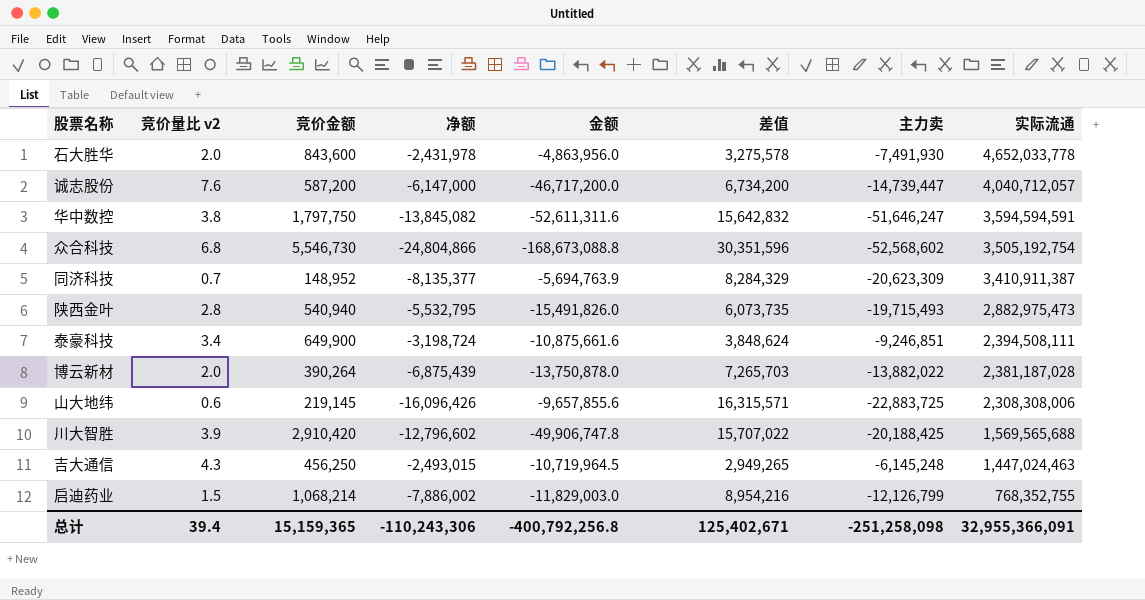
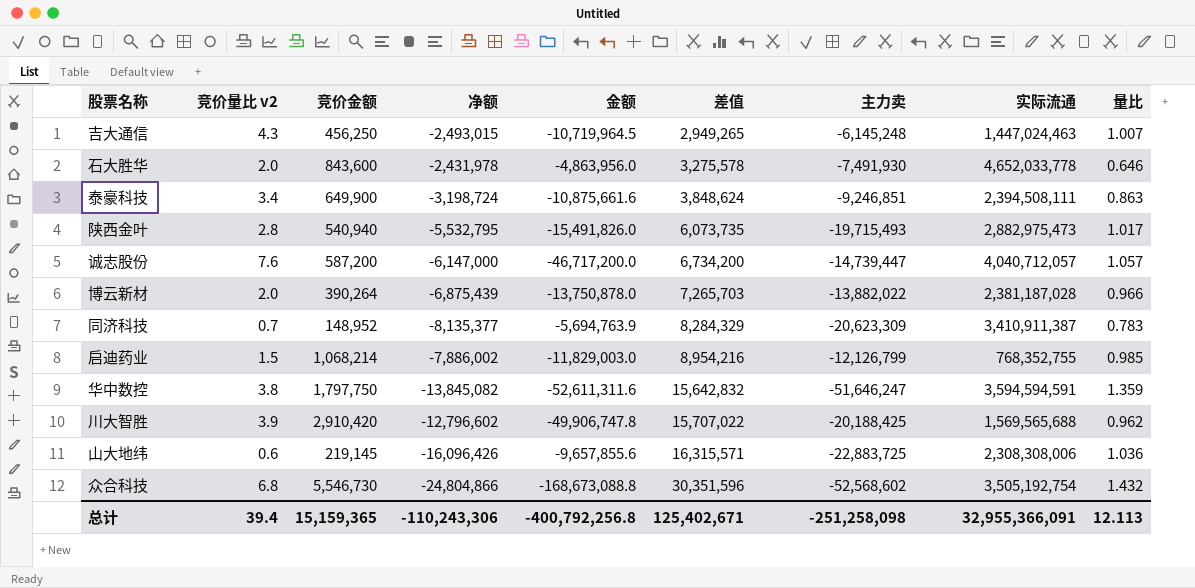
row order: 实际流通 descending -> 差值 ascending
column 量比 | position: none -> 9

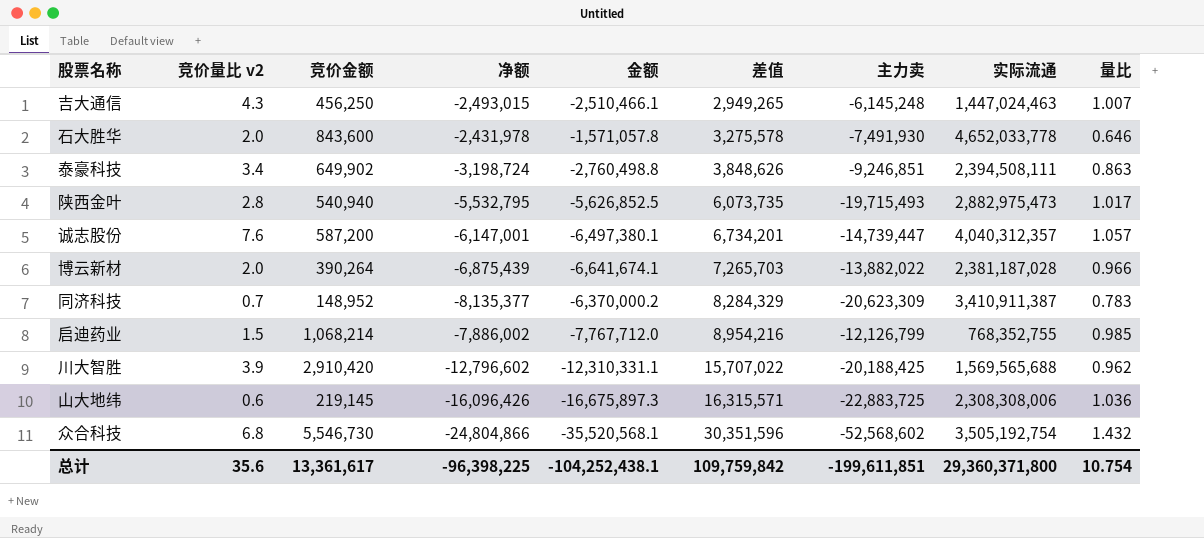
column 金额 | formula: [竞价量比 v2] * [净额] -> [净额] * [量比]
row 华中数控: 3.8 | 1,797,750 | -13,845,082 | -52,611,311.6 | 15,642,832 | -51,646,247 | 3,594,594,591 | 1.359 -> none
泰豪科技 | 竞价金额: 649,900 -> 649,902
泰豪科技 | 差值: 3,848,624 -> 3,848,626
诚志股份 | 净额: -6,147,000 -> -6,147,001
诚志股份 | 差值: 6,734,200 -> 6,734,201
诚志股份 | 实际流通: 4,040,712,057 -> 4,040,312,357
总计 | 竞价量比 v2: 39.4 -> 35.6
总计 | 竞价金额: 15,159,365 -> 13,361,617
总计 | 净额: -110,243,306 -> -96,398,225
总计 | 金额: -400,792,256.8 -> -104,252,438.1
总计 | 差值: 125,402,671 -> 109,759,842
总计 | 主力卖: -251,258,098 -> -199,611,851
总计 | 实际流通: 32,955,366,091 -> 29,360,371,800
总计 | 量比: 12.113 -> 10.754

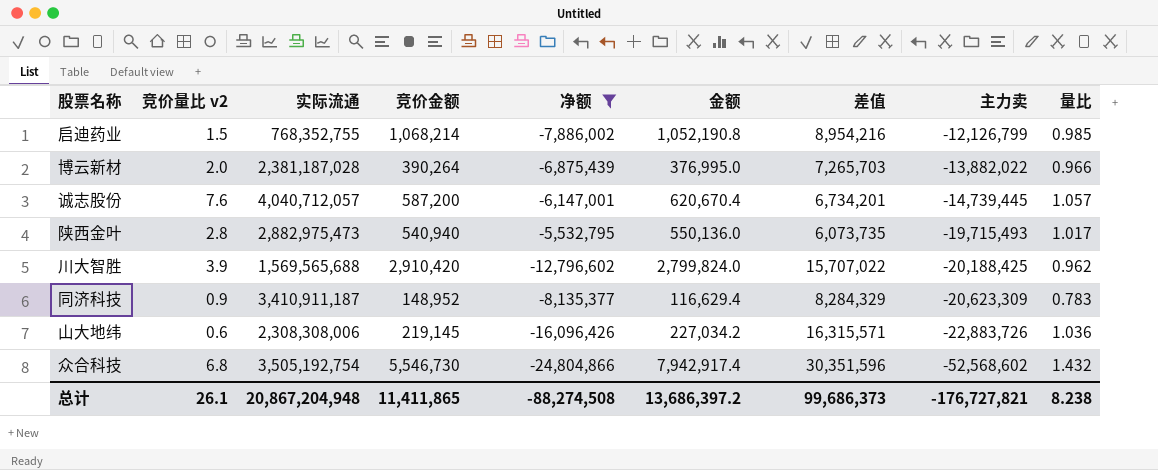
filter: none -> 净额 <= -5,532,795
row order: 差值 ascending -> 主力卖 descending
column 实际流通 | position: 8 -> 3
column 金额 | formula: [净额] * [量比] -> [竞价金额] * [量比]
诚志股份 | 实际流通: 4,040,312,357 -> 4,040,712,057
诚志股份 | 主力卖: -14,739,447 -> -14,739,445
同济科技 | 竞价量比 v2: 0.7 -> 0.9
同济科技 | 实际流通: 3,410,911,387 -> 3,410,911,187
山大地纬 | 主力卖: -22,883,725 -> -22,883,726
总计 | 竞价量比 v2: 35.6 -> 26.1
总计 | 实际流通: 29,360,371,800 -> 20,867,204,948
总计 | 竞价金额: 13,361,617 -> 11,411,865
总计 | 净额: -96,398,225 -> -88,274,508
总计 | 金额: -104,252,438.1 -> 13,686,397.2
总计 | 差值: 109,759,842 -> 99,686,373
总计 | 主力卖: -199,611,851 -> -176,727,821
总计 | 量比: 10.754 -> 8.238

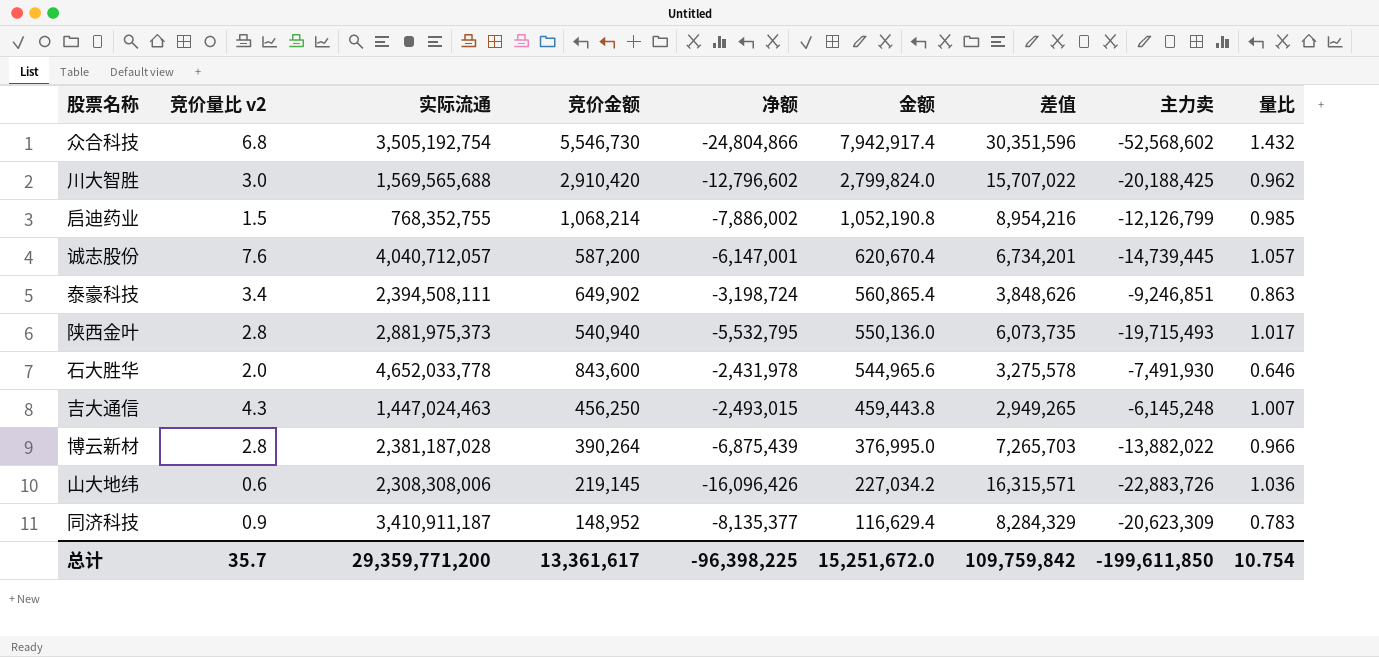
filter: 净额 <= -5,532,795 -> none
row order: 主力卖 descending -> 金额 descending
川大智胜 | 竞价量比 v2: 3.9 -> 3.0
陕西金叶 | 实际流通: 2,882,975,473 -> 2,881,975,373
博云新材 | 竞价量比 v2: 2.0 -> 2.8
总计 | 竞价量比 v2: 26.1 -> 35.7
总计 | 实际流通: 20,867,204,948 -> 29,359,771,200
总计 | 竞价金额: 11,411,865 -> 13,361,617
总计 | 净额: -88,274,508 -> -96,398,225
总计 | 金额: 13,686,397.2 -> 15,251,672.0
总计 | 差值: 99,686,373 -> 109,759,842
总计 | 主力卖: -176,727,821 -> -199,611,850
总计 | 量比: 8.238 -> 10.754

